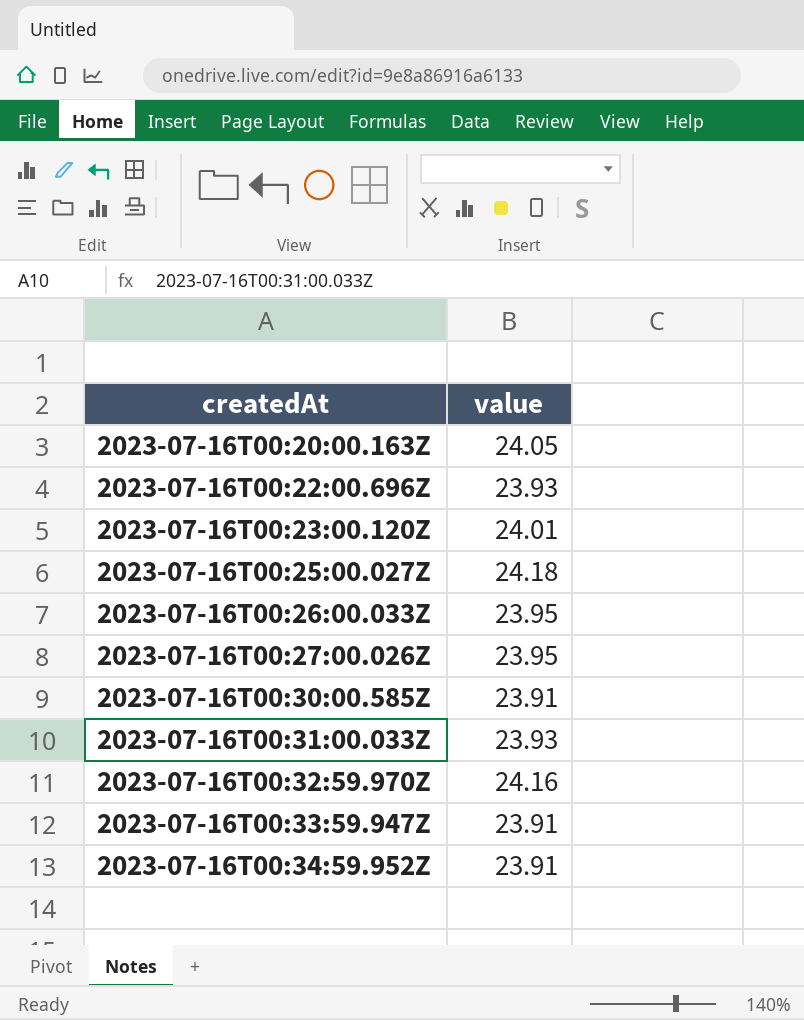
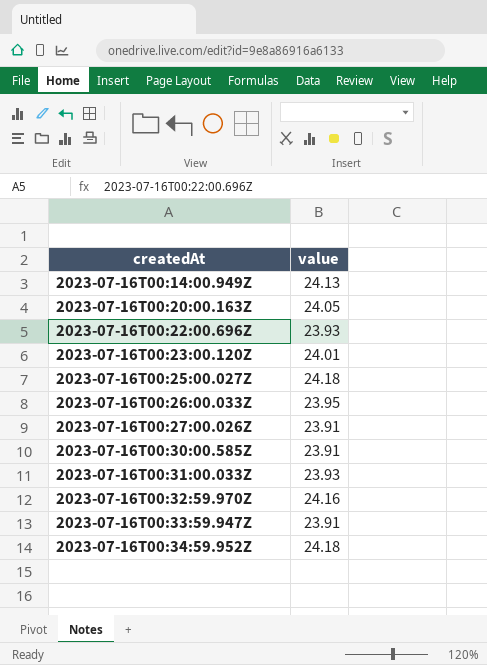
row 2023-07-16T00:14:00.949Z: none -> 24.13
2023-07-16T00:27:00.026Z | value: 23.95 -> 23.91
2023-07-16T00:34:59.952Z | value: 23.91 -> 24.18

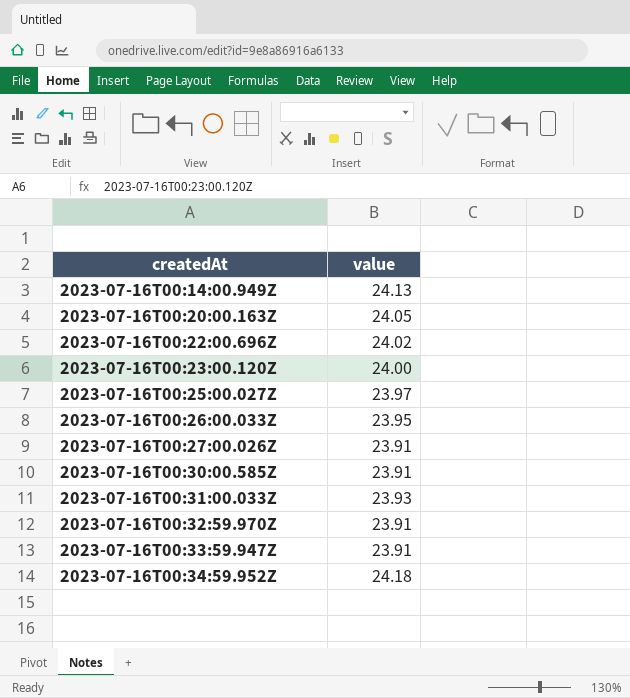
2023-07-16T00:22:00.696Z | value: 23.93 -> 24.02
2023-07-16T00:23:00.120Z | value: 24.01 -> 24.00
2023-07-16T00:25:00.027Z | value: 24.18 -> 23.97
2023-07-16T00:32:59.970Z | value: 24.16 -> 23.91

